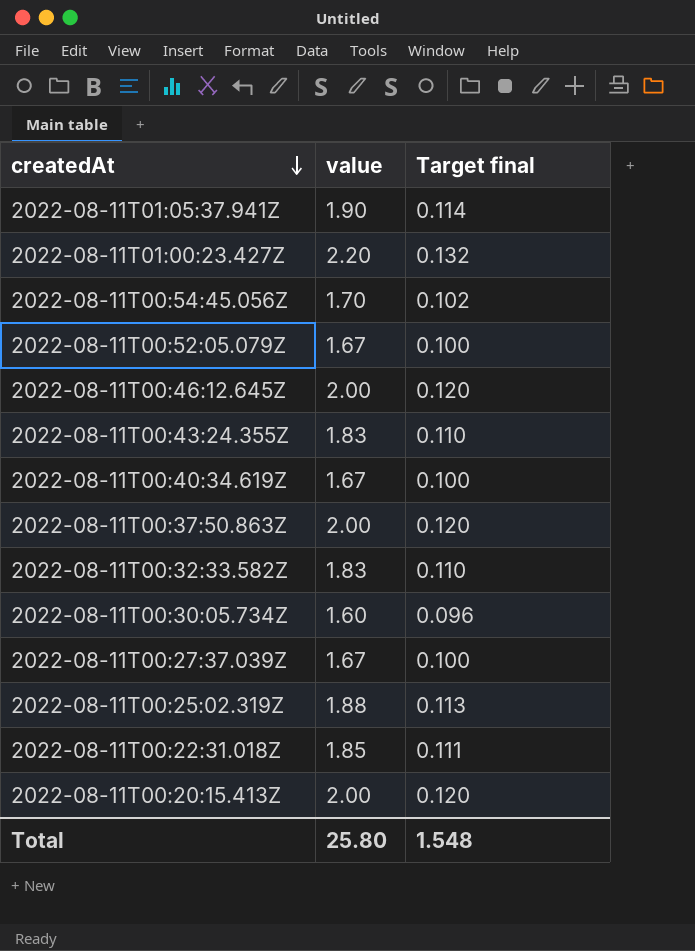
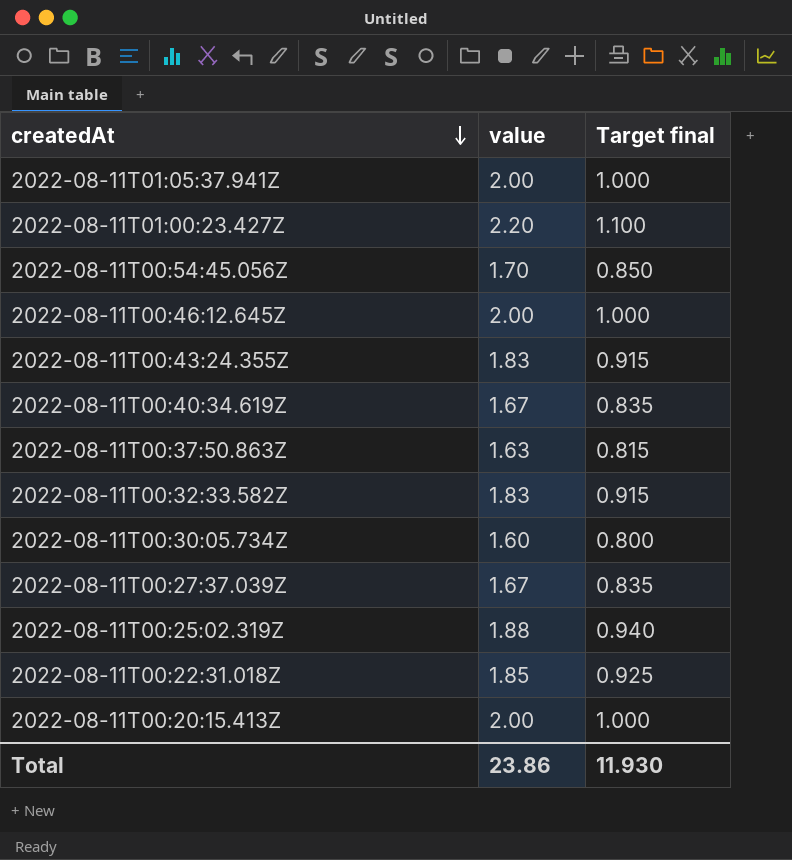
column Target final | formula: [value] * 0.06 -> [value] * 0.5
row 2022-08-11T00:52:05.079Z: 1.67 | 0.100 -> none
2022-08-11T01:05:37.941Z | value: 1.90 -> 2.00
2022-08-11T00:37:50.863Z | value: 2.00 -> 1.63
Total | value: 25.80 -> 23.86
Total | Target final: 1.548 -> 11.930

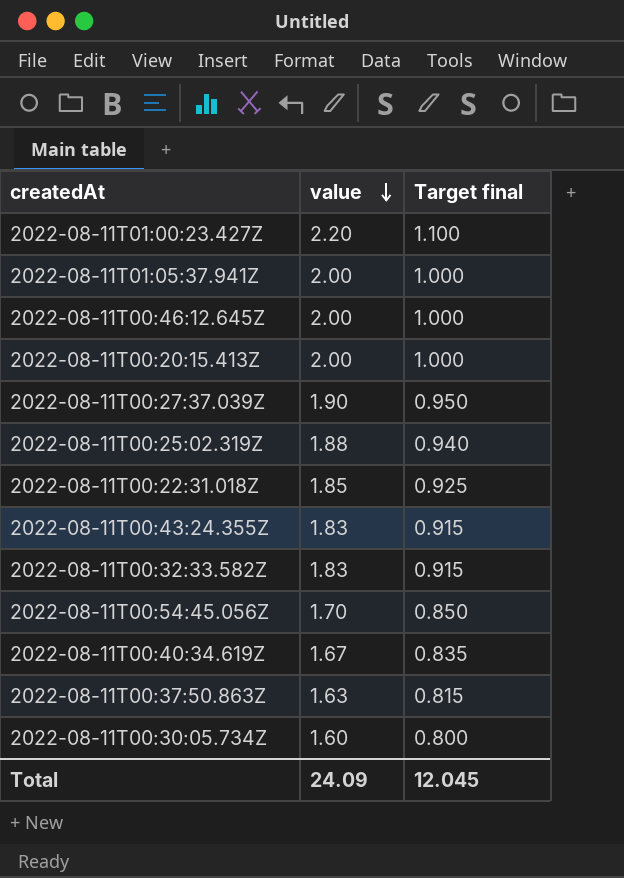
row order: createdAt descending -> value descending
2022-08-11T00:27:37.039Z | value: 1.67 -> 1.90
2022-08-11T00:27:37.039Z | Target final: 0.835 -> 0.950
Total | value: 23.86 -> 24.09
Total | Target final: 11.930 -> 12.045

